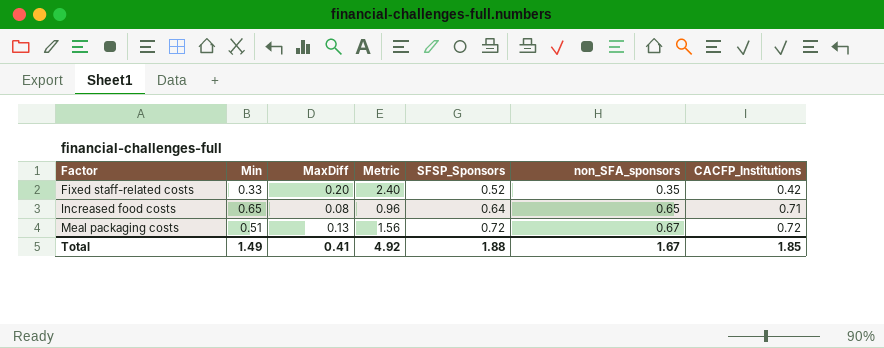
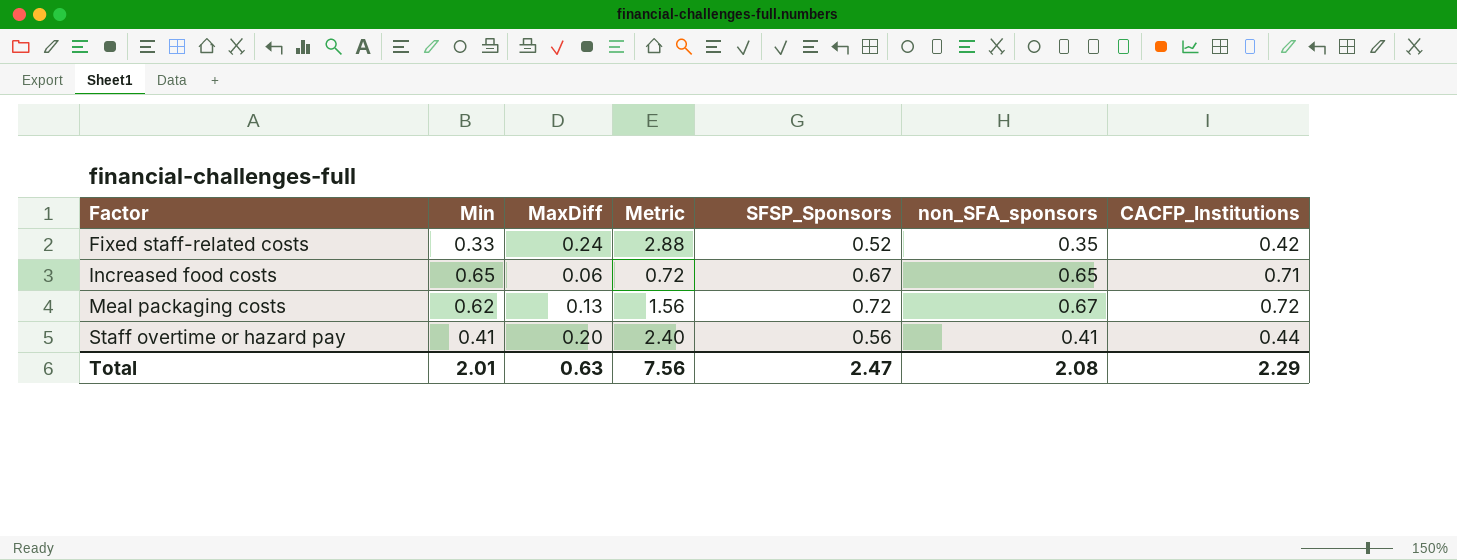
Fixed staff-related costs | MaxDiff: 0.20 -> 0.24
Fixed staff-related costs | Metric: 2.40 -> 2.88
Increased food costs | MaxDiff: 0.08 -> 0.06
Increased food costs | Metric: 0.96 -> 0.72
Increased food costs | SFSP_Sponsors: 0.64 -> 0.67
Meal packaging costs | Min: 0.51 -> 0.62
row Staff overtime or hazard pay: none -> 0.41 | 0.20 | 2.40 | 0.56 | 0.41 | 0.44
Total | Min: 1.49 -> 2.01
Total | MaxDiff: 0.41 -> 0.63
Total | Metric: 4.92 -> 7.56
Total | SFSP_Sponsors: 1.88 -> 2.47
Total | non_SFA_sponsors: 1.67 -> 2.08
Total | CACFP_Institutions: 1.85 -> 2.29

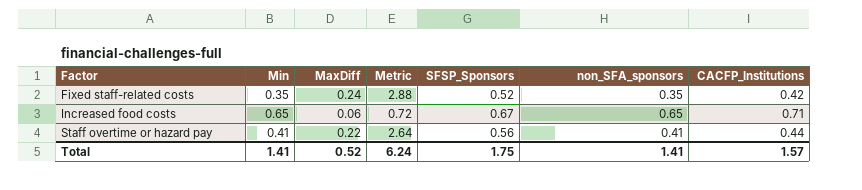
row Meal packaging costs: 0.62 | 0.13 | 1.56 | 0.72 | 0.67 | 0.72 -> none
Fixed staff-related costs | Min: 0.33 -> 0.35
Staff overtime or hazard pay | MaxDiff: 0.20 -> 0.22
Staff overtime or hazard pay | Metric: 2.40 -> 2.64
Total | Min: 2.01 -> 1.41
Total | MaxDiff: 0.63 -> 0.52
Total | Metric: 7.56 -> 6.24
Total | SFSP_Sponsors: 2.47 -> 1.75
Total | non_SFA_sponsors: 2.08 -> 1.41
Total | CACFP_Institutions: 2.29 -> 1.57

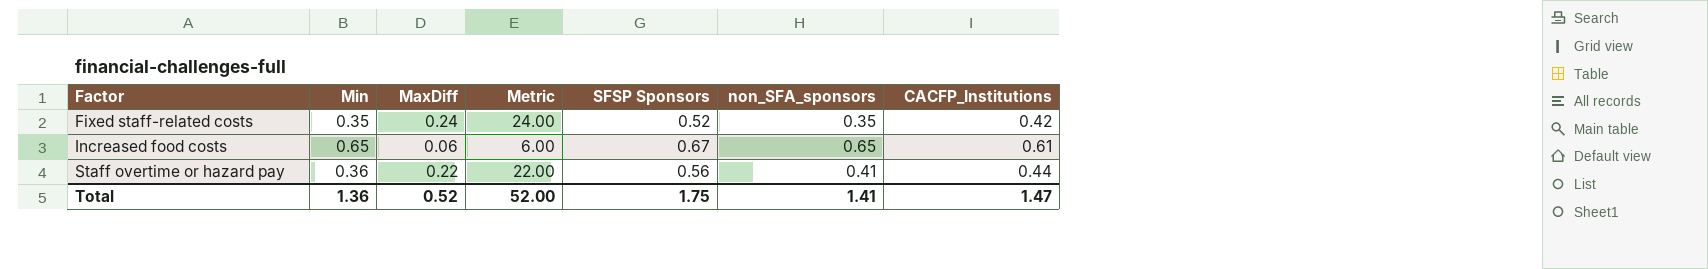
column Metric | formula: [MaxDiff] * 12 -> [MaxDiff] * 100
column name: SFSP_Sponsors -> SFSP Sponsors
Increased food costs | CACFP_Institutions: 0.71 -> 0.61
Staff overtime or hazard pay | Min: 0.41 -> 0.36
Total | Min: 1.41 -> 1.36
Total | Metric: 6.24 -> 52.00
Total | CACFP_Institutions: 1.57 -> 1.47

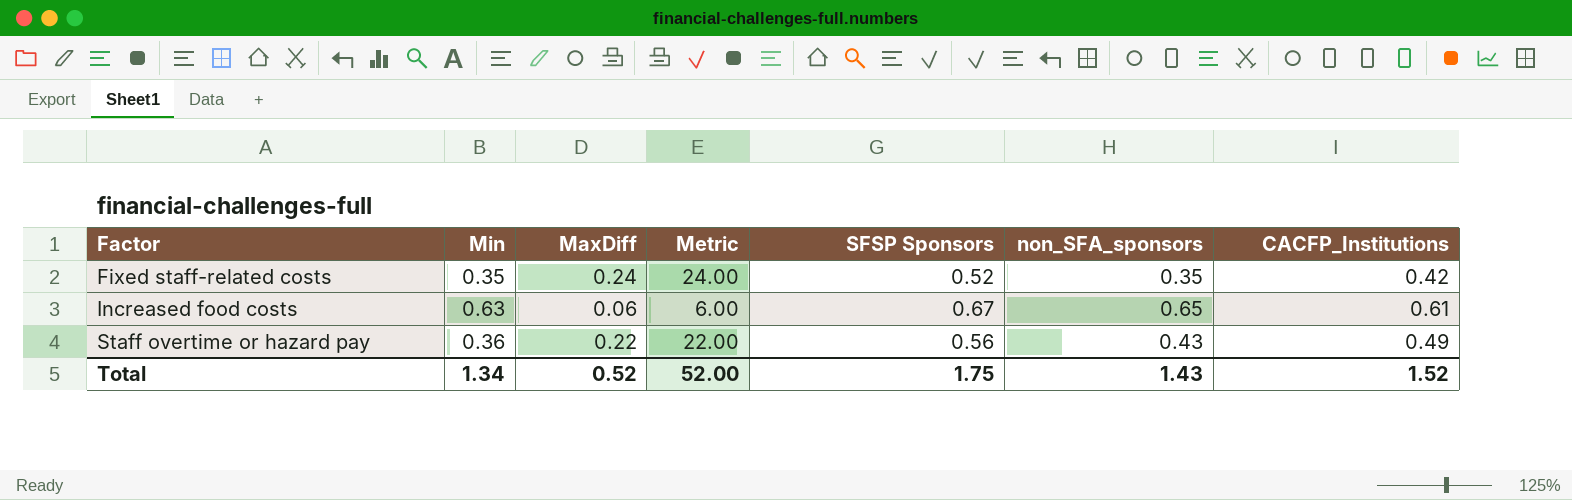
Increased food costs | Min: 0.65 -> 0.63
Staff overtime or hazard pay | non_SFA_sponsors: 0.41 -> 0.43
Staff overtime or hazard pay | CACFP_Institutions: 0.44 -> 0.49
Total | Min: 1.36 -> 1.34
Total | non_SFA_sponsors: 1.41 -> 1.43
Total | CACFP_Institutions: 1.47 -> 1.52

